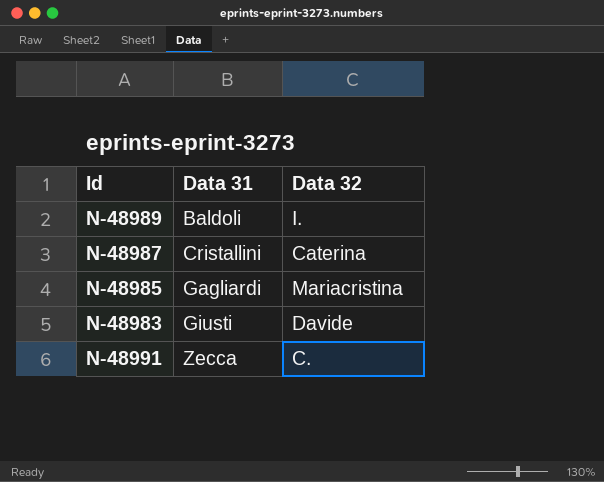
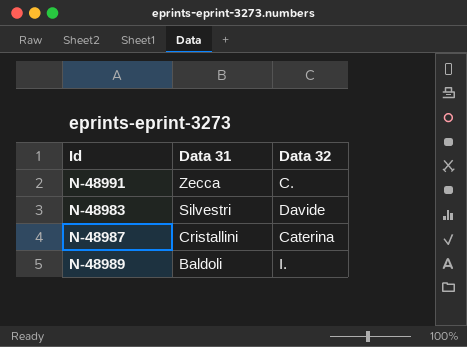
row order: Data 31 ascending -> Data 31 descending
row N-48985: Gagliardi | Mariacristina -> none
N-48983 | Data 31: Giusti -> Silvestri

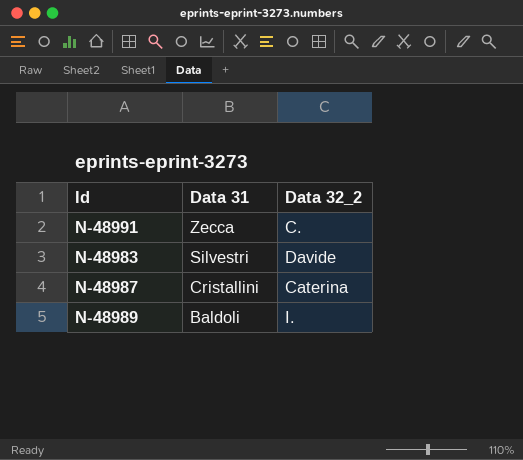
column name: Data 32 -> Data 32_2

